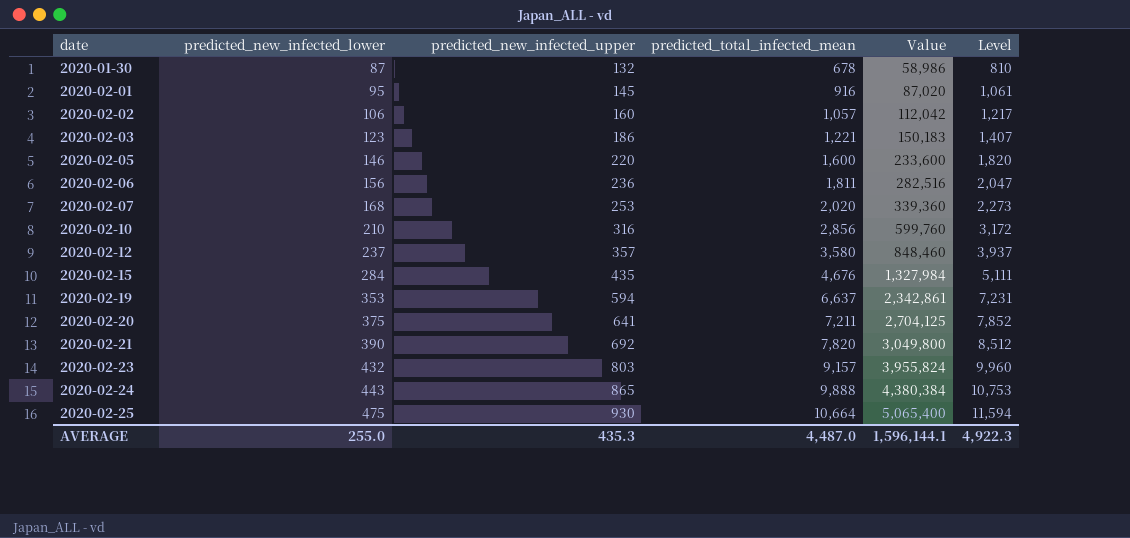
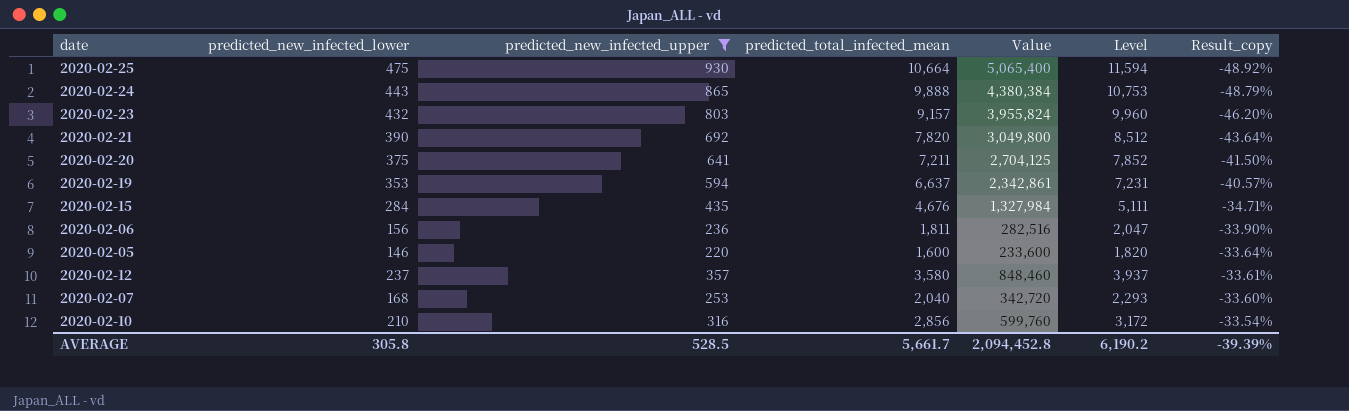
filter: none -> predicted_new_infected_upper >= 220
row order: date ascending -> Result_copy ascending
column Result_copy | formula: none -> ([predicted_new_infected_lower] - [predicted_new_infected_upper]) / [predicted_new_infected_upper]
2020-02-07 | predicted_total_infected_mean: 2,020 -> 2,040
2020-02-07 | Value: 339,360 -> 342,720
2020-02-07 | Level: 2,273 -> 2,293
AVERAGE | predicted_new_infected_lower: 255.0 -> 305.8
AVERAGE | predicted_new_infected_upper: 435.3 -> 528.5
AVERAGE | predicted_total_infected_mean: 4,487.0 -> 5,661.7
AVERAGE | Value: 1,596,144.1 -> 2,094,452.8
AVERAGE | Level: 4,922.3 -> 6,190.2

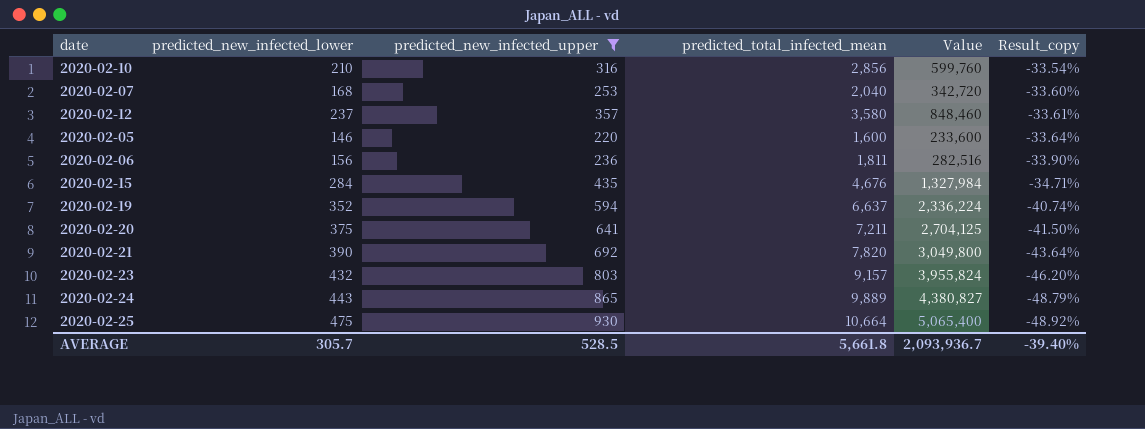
row order: Result_copy ascending -> Result_copy descending
column Level | formula: [predicted_new_infected_upper] + [predicted_total_infected_mean] -> none
2020-02-19 | predicted_new_infected_lower: 353 -> 352
2020-02-19 | Value: 2,342,861 -> 2,336,224
2020-02-19 | Result_copy: -40.57% -> -40.74%
2020-02-24 | predicted_total_infected_mean: 9,888 -> 9,889
2020-02-24 | Value: 4,380,384 -> 4,380,827
AVERAGE | predicted_new_infected_lower: 305.8 -> 305.7
AVERAGE | predicted_total_infected_mean: 5,661.7 -> 5,661.8
AVERAGE | Value: 2,094,452.8 -> 2,093,936.7
AVERAGE | Result_copy: -39.39% -> -39.40%

